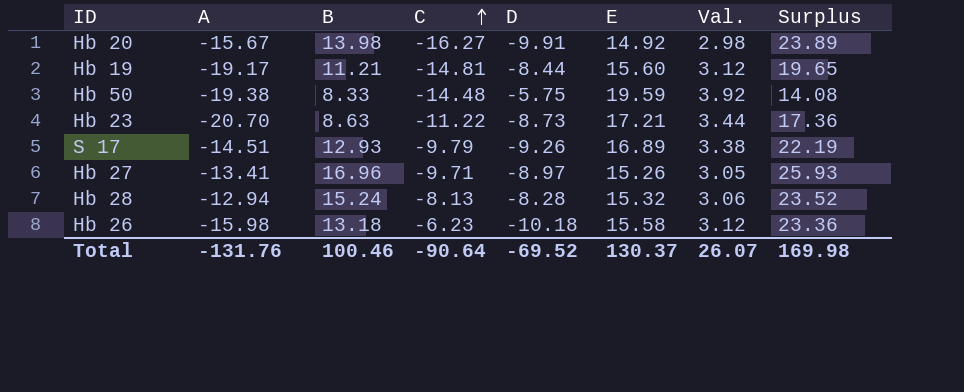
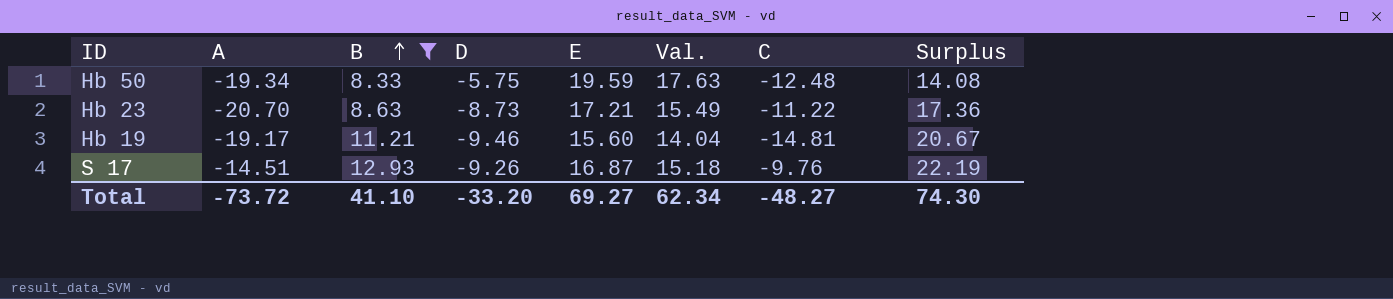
filter: none -> B <= 12.93
row order: C ascending -> B ascending
column Val. | formula: [E] * 0.2 -> [E] * 0.9
column C | position: 4 -> 7
Hb 50 | A: -19.38 -> -19.34
Hb 50 | C: -14.48 -> -12.48
Hb 19 | D: -8.44 -> -9.46
Hb 19 | Surplus: 19.65 -> 20.67
S 17 | E: 16.89 -> 16.87
S 17 | C: -9.79 -> -9.76
Total | A: -131.76 -> -73.72
Total | B: 100.46 -> 41.10
Total | D: -69.52 -> -33.20
Total | E: 130.37 -> 69.27
Total | Val.: 26.07 -> 62.34
Total | C: -90.64 -> -48.27
Total | Surplus: 169.98 -> 74.30

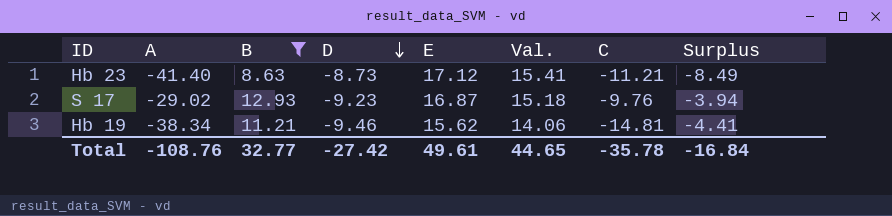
row order: B ascending -> D descending
column Surplus | formula: [B] - [D] -> [B] - [E]
row Hb 50: -19.34 | 8.33 | -5.75 | 19.59 | 17.63 | -12.48 | 14.08 -> none
Hb 23 | A: -20.70 -> -41.40
Hb 23 | E: 17.21 -> 17.12
Hb 23 | Val.: 15.49 -> 15.41
Hb 23 | C: -11.22 -> -11.21
S 17 | A: -14.51 -> -29.02
S 17 | D: -9.26 -> -9.23
Hb 19 | A: -19.17 -> -38.34
Hb 19 | E: 15.60 -> 15.62
Hb 19 | Val.: 14.04 -> 14.06
Total | A: -73.72 -> -108.76
Total | B: 41.10 -> 32.77
Total | D: -33.20 -> -27.42
Total | E: 69.27 -> 49.61
Total | Val.: 62.34 -> 44.65
Total | C: -48.27 -> -35.78
Total | Surplus: 74.30 -> -16.84

